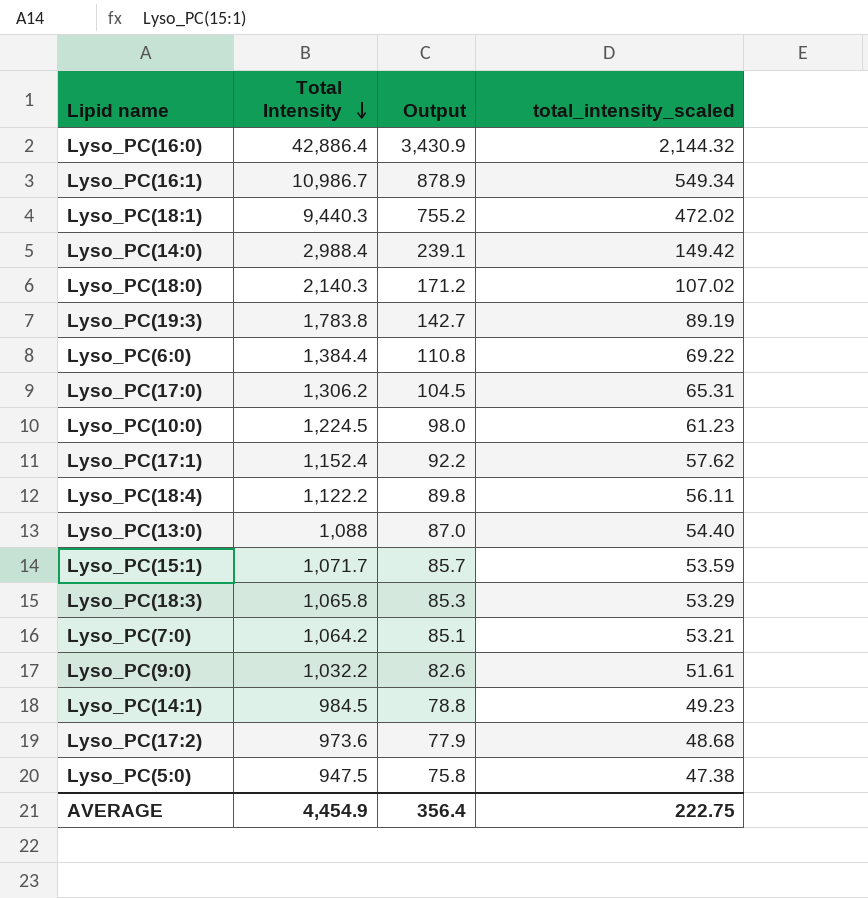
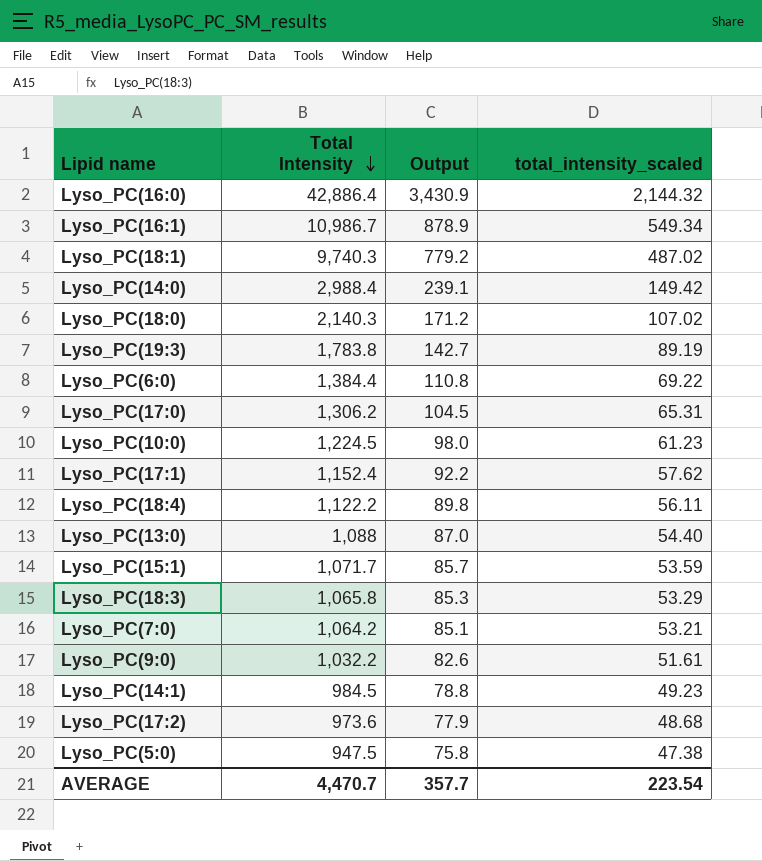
Lyso_PC(18:1) | Total Intensity: 9,440.3 -> 9,740.3
Lyso_PC(18:1) | Output: 755.2 -> 779.2
Lyso_PC(18:1) | total_intensity_scaled: 472.02 -> 487.02
AVERAGE | Total Intensity: 4,454.9 -> 4,470.7
AVERAGE | Output: 356.4 -> 357.7
AVERAGE | total_intensity_scaled: 222.75 -> 223.54

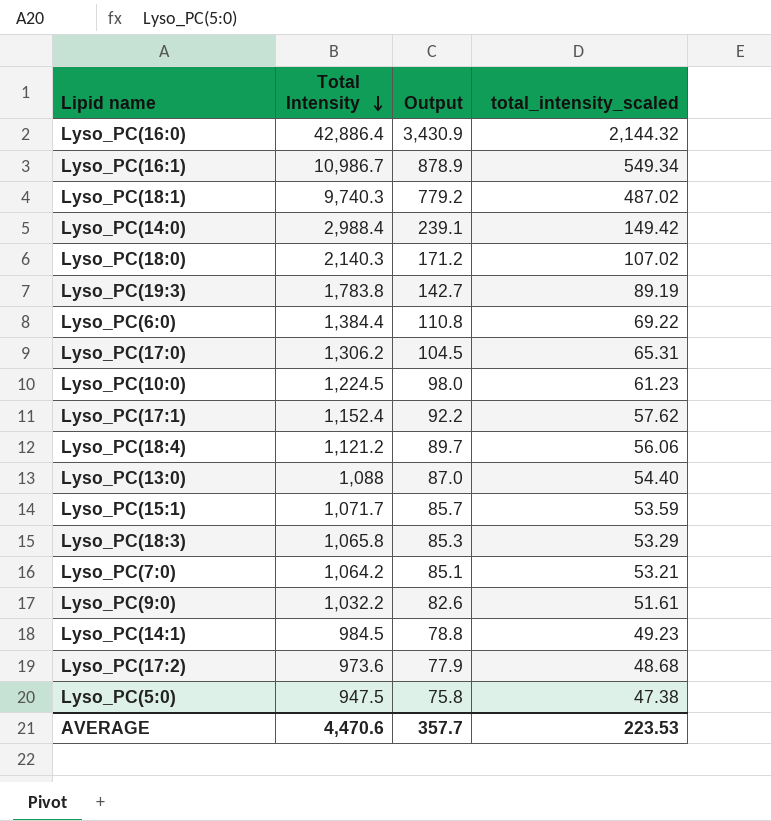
Lyso_PC(18:4) | Total Intensity: 1,122.2 -> 1,121.2
Lyso_PC(18:4) | Output: 89.8 -> 89.7
Lyso_PC(18:4) | total_intensity_scaled: 56.11 -> 56.06
AVERAGE | Total Intensity: 4,470.7 -> 4,470.6
AVERAGE | total_intensity_scaled: 223.54 -> 223.53

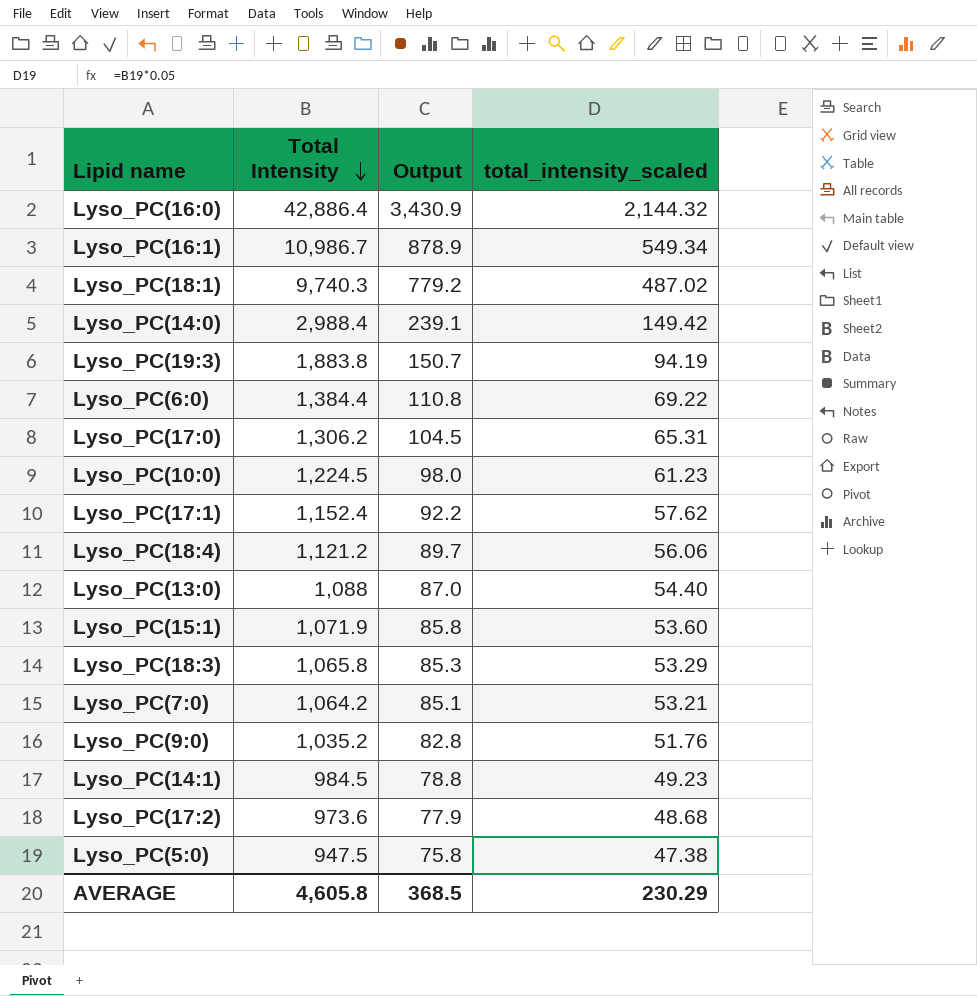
row Lyso_PC(18:0): 2,140.3 | 171.2 | 107.02 -> none
Lyso_PC(19:3) | Total Intensity: 1,783.8 -> 1,883.8
Lyso_PC(19:3) | Output: 142.7 -> 150.7
Lyso_PC(19:3) | total_intensity_scaled: 89.19 -> 94.19
Lyso_PC(15:1) | Total Intensity: 1,071.7 -> 1,071.9
Lyso_PC(15:1) | Output: 85.7 -> 85.8
Lyso_PC(15:1) | total_intensity_scaled: 53.59 -> 53.60
Lyso_PC(9:0) | Total Intensity: 1,032.2 -> 1,035.2
Lyso_PC(9:0) | Output: 82.6 -> 82.8
Lyso_PC(9:0) | total_intensity_scaled: 51.61 -> 51.76
AVERAGE | Total Intensity: 4,470.6 -> 4,605.8
AVERAGE | Output: 357.7 -> 368.5
AVERAGE | total_intensity_scaled: 223.53 -> 230.29

